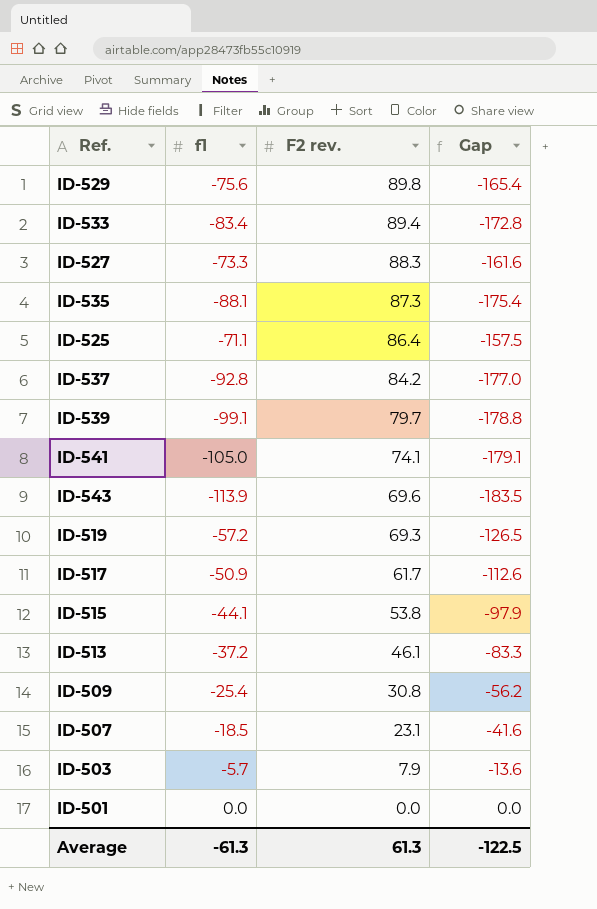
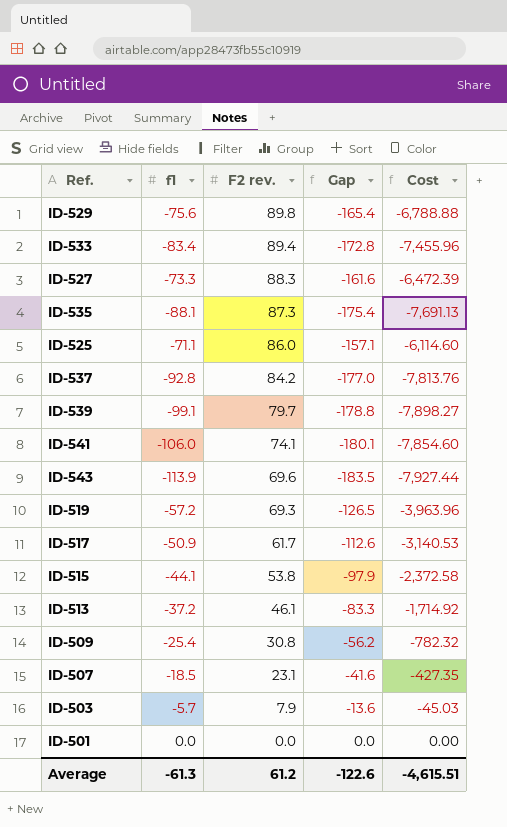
column Cost | formula: none -> [f1] * [F2 rev.]
ID-525 | F2 rev.: 86.4 -> 86.0
ID-525 | Gap: -157.5 -> -157.1
ID-541 | f1: -105.0 -> -106.0
ID-541 | Gap: -179.1 -> -180.1
Average | F2 rev.: 61.3 -> 61.2
Average | Gap: -122.5 -> -122.6

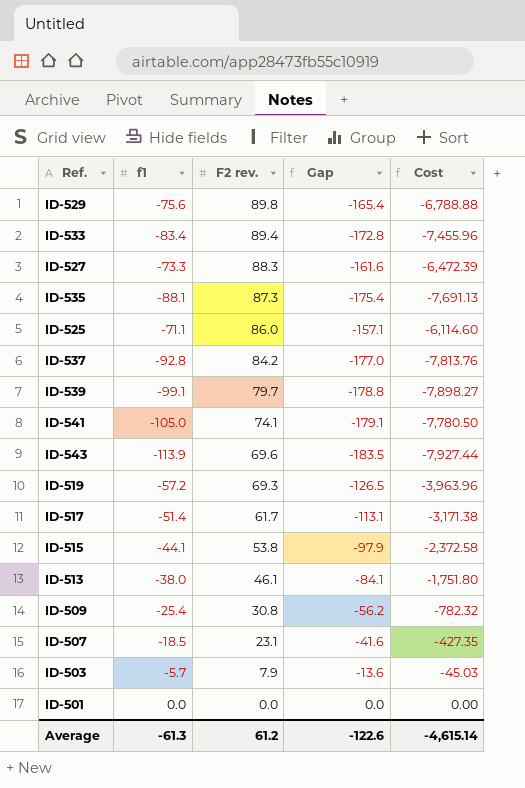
ID-541 | f1: -106.0 -> -105.0
ID-541 | Gap: -180.1 -> -179.1
ID-541 | Cost: -7,854.60 -> -7,780.50
ID-517 | f1: -50.9 -> -51.4
ID-517 | Gap: -112.6 -> -113.1
ID-517 | Cost: -3,140.53 -> -3,171.38
ID-513 | f1: -37.2 -> -38.0
ID-513 | Gap: -83.3 -> -84.1
ID-513 | Cost: -1,714.92 -> -1,751.80
Average | Cost: -4,615.51 -> -4,615.14

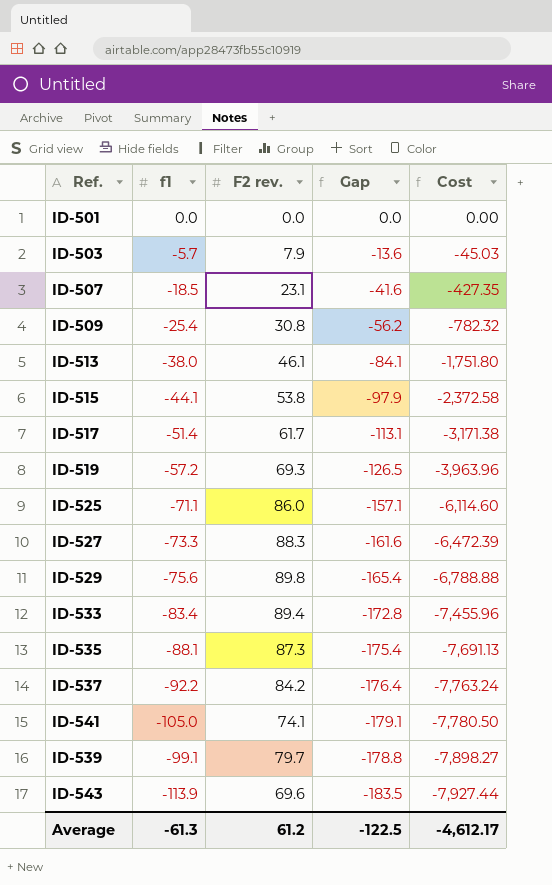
row order: F2 rev. descending -> Cost descending
ID-537 | f1: -92.8 -> -92.2
ID-537 | Gap: -177.0 -> -176.4
ID-537 | Cost: -7,813.76 -> -7,763.24
Average | Gap: -122.6 -> -122.5
Average | Cost: -4,615.14 -> -4,612.17

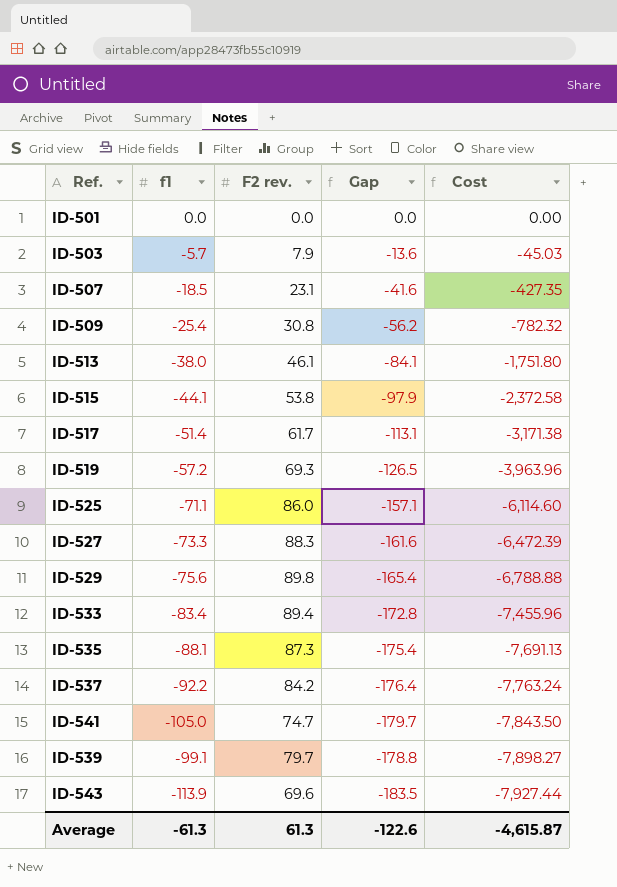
ID-541 | F2 rev.: 74.1 -> 74.7
ID-541 | Gap: -179.1 -> -179.7
ID-541 | Cost: -7,780.50 -> -7,843.50
Average | F2 rev.: 61.2 -> 61.3
Average | Gap: -122.5 -> -122.6
Average | Cost: -4,612.17 -> -4,615.87

